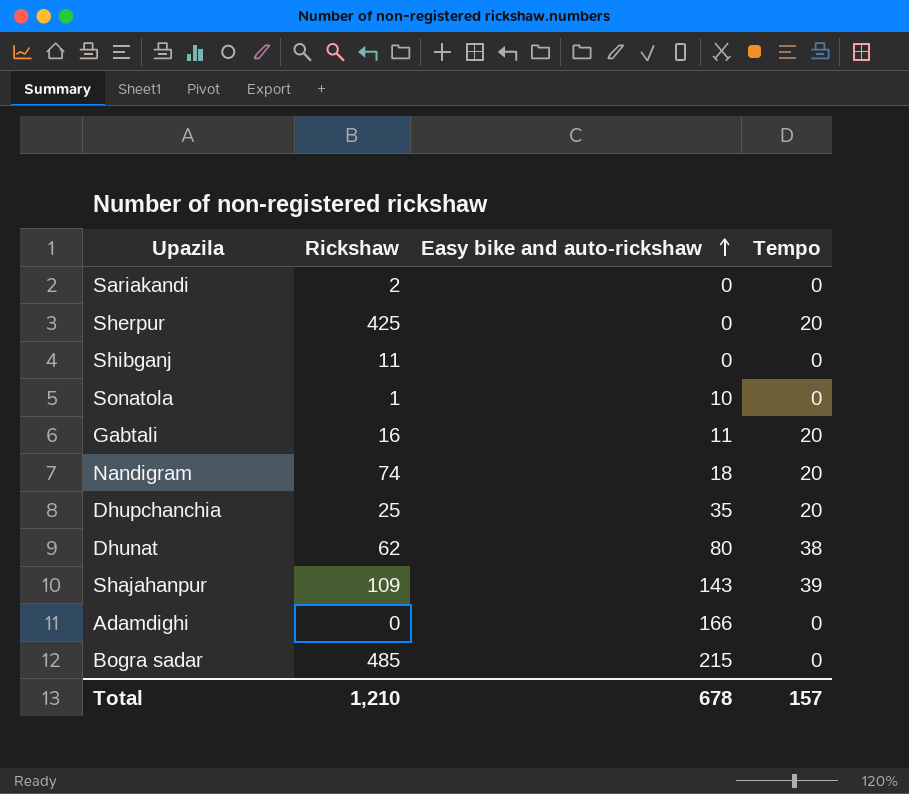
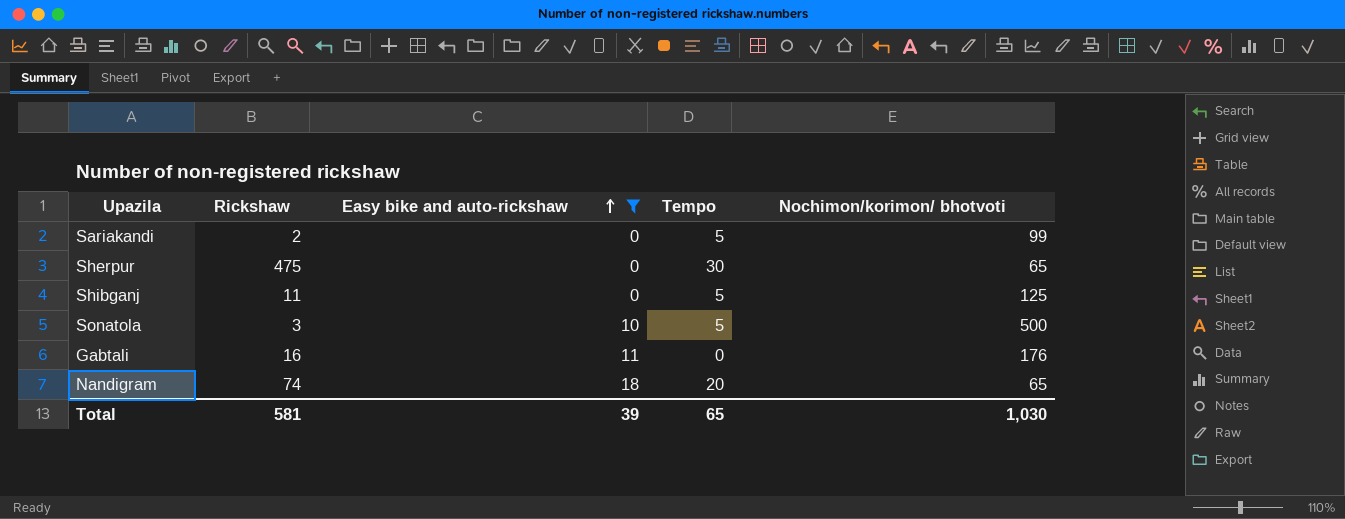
filter: none -> Easy bike and auto-rickshaw <= 18
column Nochimon/korimon/ bhotvoti | position: none -> 5
Sariakandi | Tempo: 0 -> 5
Sherpur | Rickshaw: 425 -> 475
Sherpur | Tempo: 20 -> 30
Shibganj | Tempo: 0 -> 5
Sonatola | Rickshaw: 1 -> 3
Sonatola | Tempo: 0 -> 5
Gabtali | Tempo: 20 -> 0
Total | Rickshaw: 1,210 -> 581
Total | Easy bike and auto-rickshaw: 678 -> 39
Total | Tempo: 157 -> 65

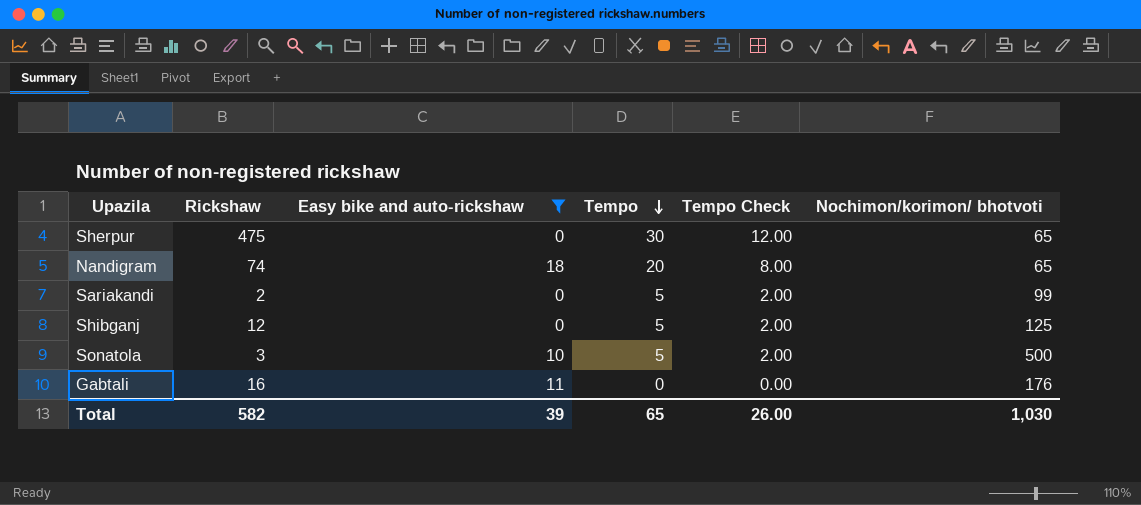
row order: Easy bike and auto-rickshaw ascending -> Tempo descending
column Tempo Check | formula: none -> [Tempo] * 0.4
Shibganj | Rickshaw: 11 -> 12
Total | Rickshaw: 581 -> 582

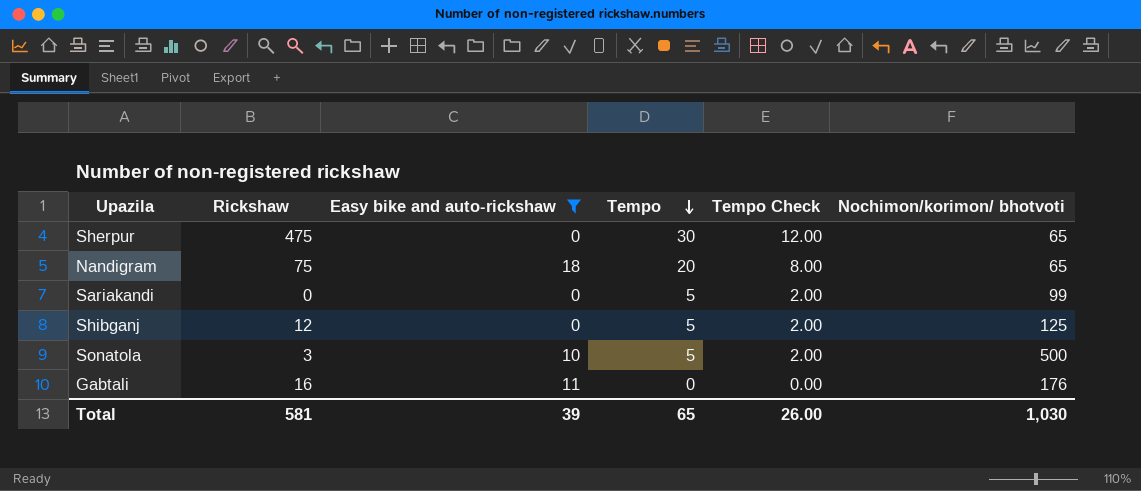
Nandigram | Rickshaw: 74 -> 75
Sariakandi | Rickshaw: 2 -> 0
Total | Rickshaw: 582 -> 581

